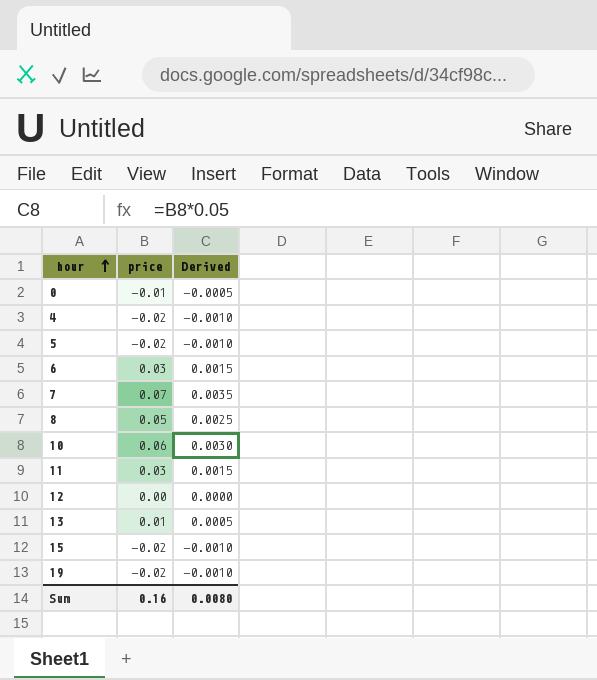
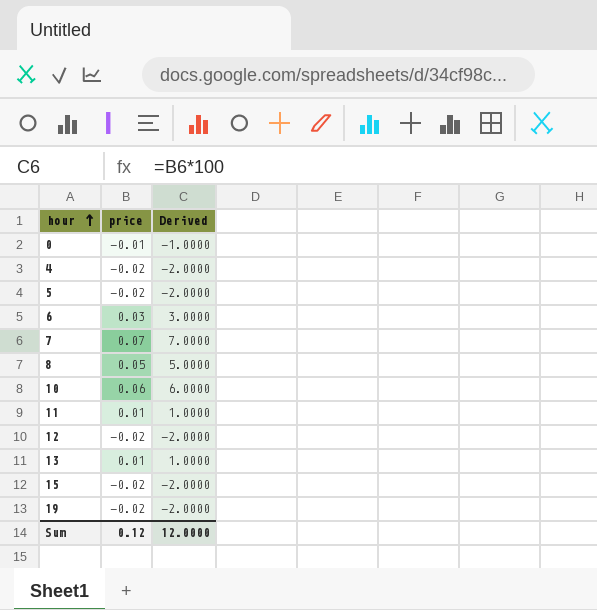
column Derived | formula: [price] * 0.05 -> [price] * 100
11 | price: 0.03 -> 0.01
12 | price: 0.00 -> -0.02
Sum | price: 0.16 -> 0.12
Sum | Derived: 0.0080 -> 12.0000

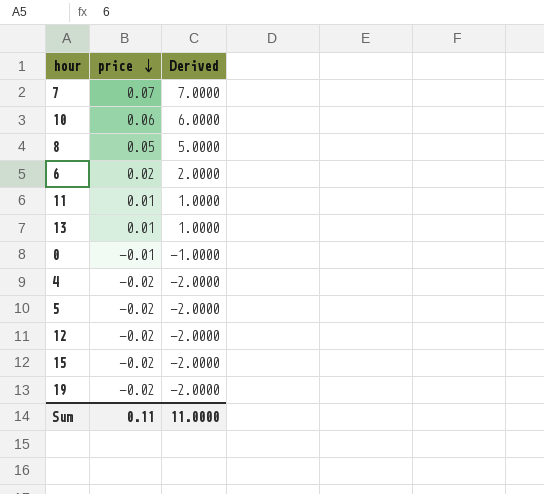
row order: hour ascending -> price descending
6 | price: 0.03 -> 0.02
6 | Derived: 3.0000 -> 2.0000
Sum | price: 0.12 -> 0.11
Sum | Derived: 12.0000 -> 11.0000

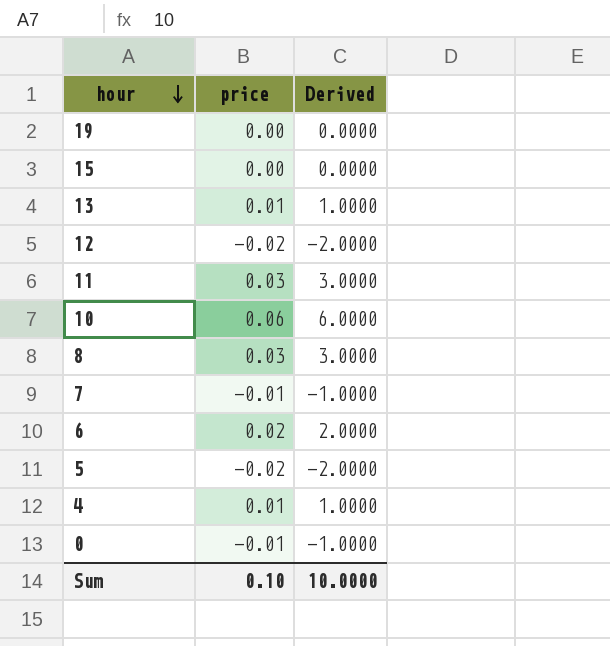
row order: price descending -> hour descending
19 | price: -0.02 -> 0.00
19 | Derived: -2.0000 -> 0.0000
15 | price: -0.02 -> 0.00
15 | Derived: -2.0000 -> 0.0000
11 | price: 0.01 -> 0.03
11 | Derived: 1.0000 -> 3.0000
8 | price: 0.05 -> 0.03
8 | Derived: 5.0000 -> 3.0000
7 | price: 0.07 -> -0.01
7 | Derived: 7.0000 -> -1.0000
4 | price: -0.02 -> 0.01
4 | Derived: -2.0000 -> 1.0000
Sum | price: 0.11 -> 0.10
Sum | Derived: 11.0000 -> 10.0000

